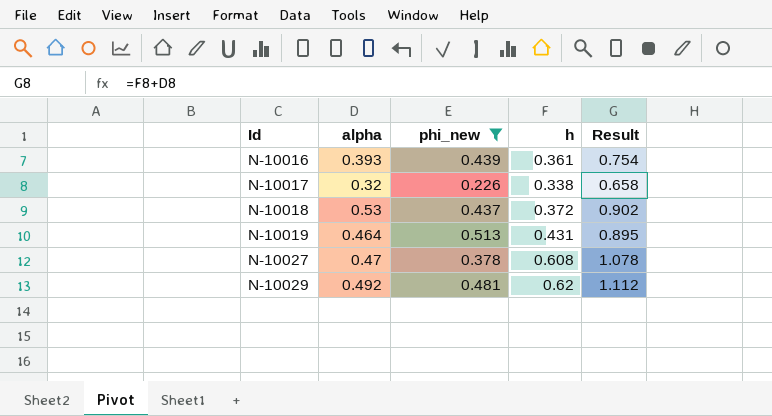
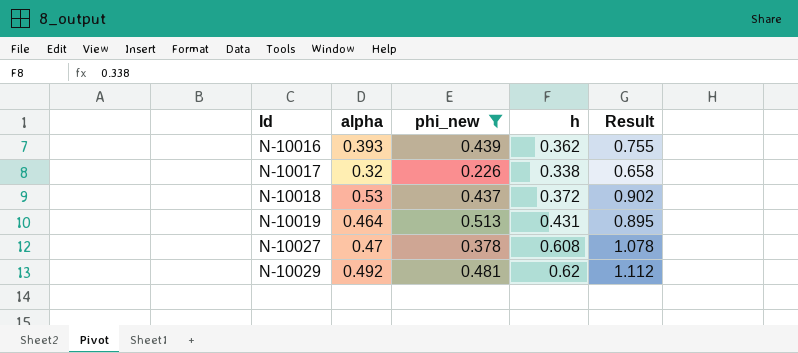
N-10016 | h: 0.361 -> 0.362
N-10016 | Result: 0.754 -> 0.755

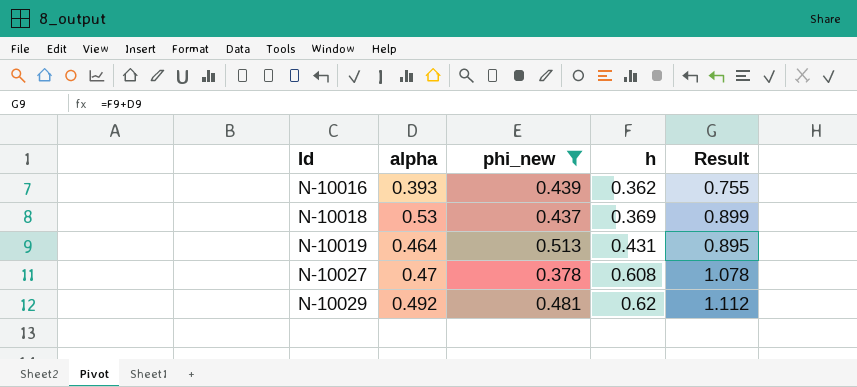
row N-10017: 0.32 | 0.226 | 0.338 | 0.658 -> none
N-10018 | h: 0.372 -> 0.369
N-10018 | Result: 0.902 -> 0.899

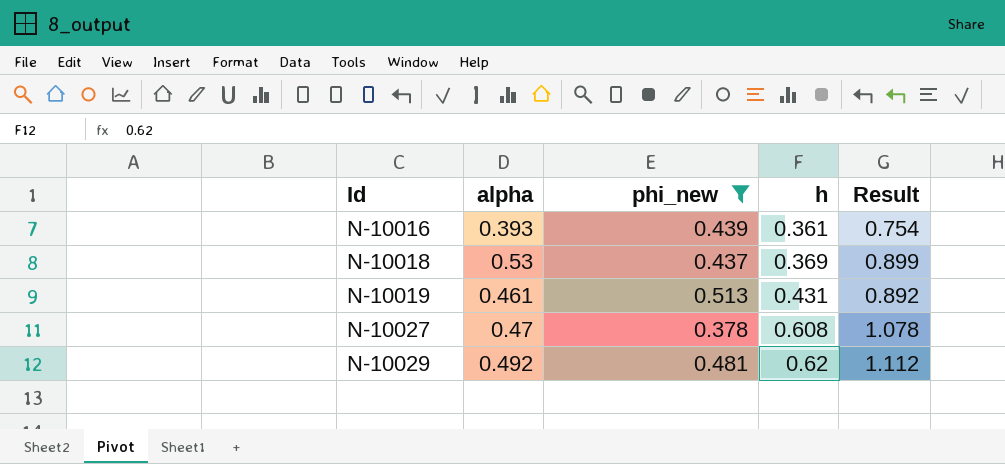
N-10016 | h: 0.362 -> 0.361
N-10016 | Result: 0.755 -> 0.754
N-10019 | alpha: 0.464 -> 0.461
N-10019 | Result: 0.895 -> 0.892

